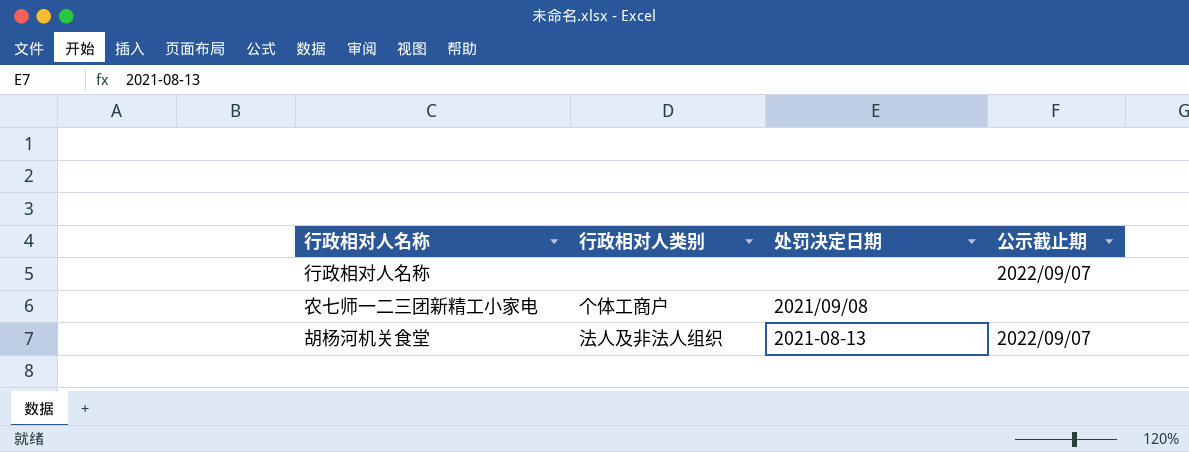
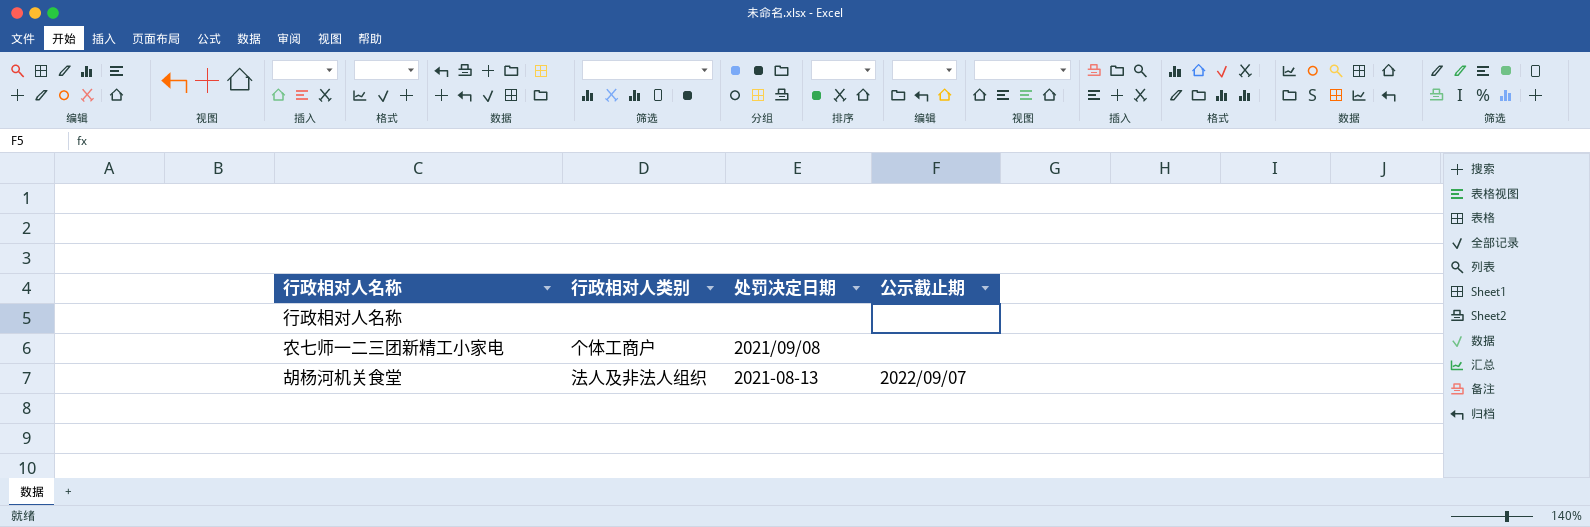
行政相对人名称 | 公示截止期: 2022/09/07 -> none

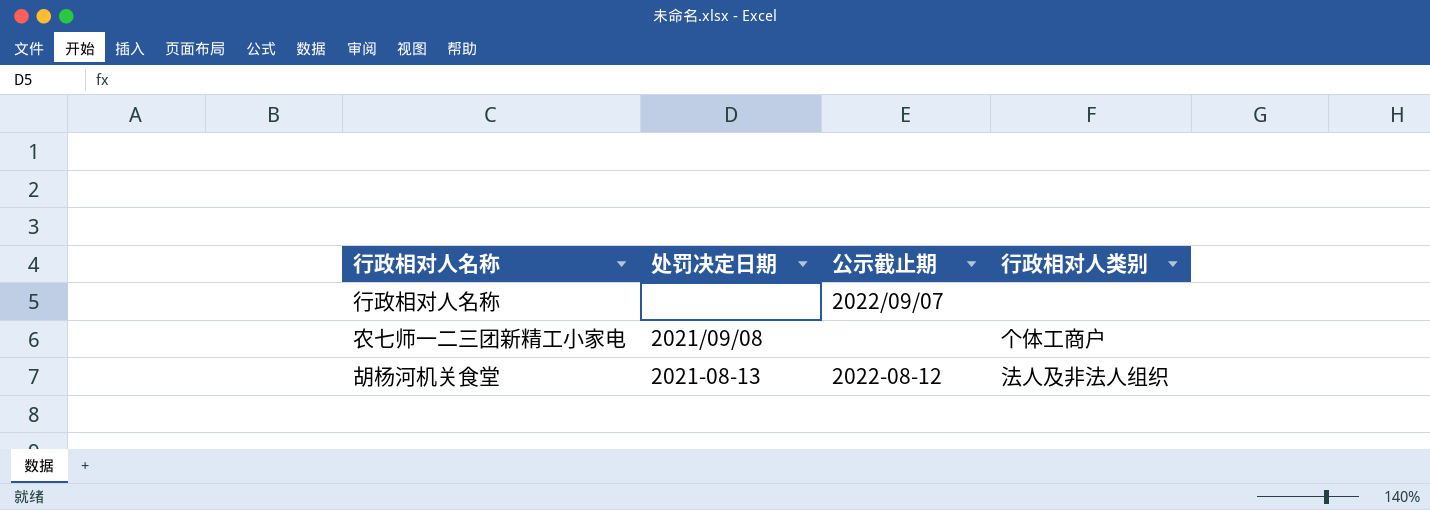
column 行政相对人类别 | position: 2 -> 4
行政相对人名称 | 公示截止期: none -> 2022/09/07
胡杨河机关食堂 | 公示截止期: 2022/09/07 -> 2022-08-12

